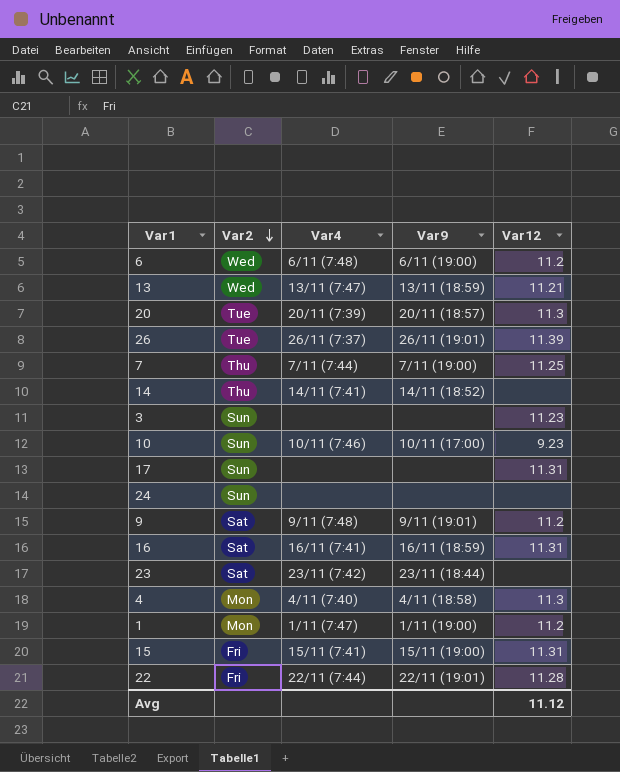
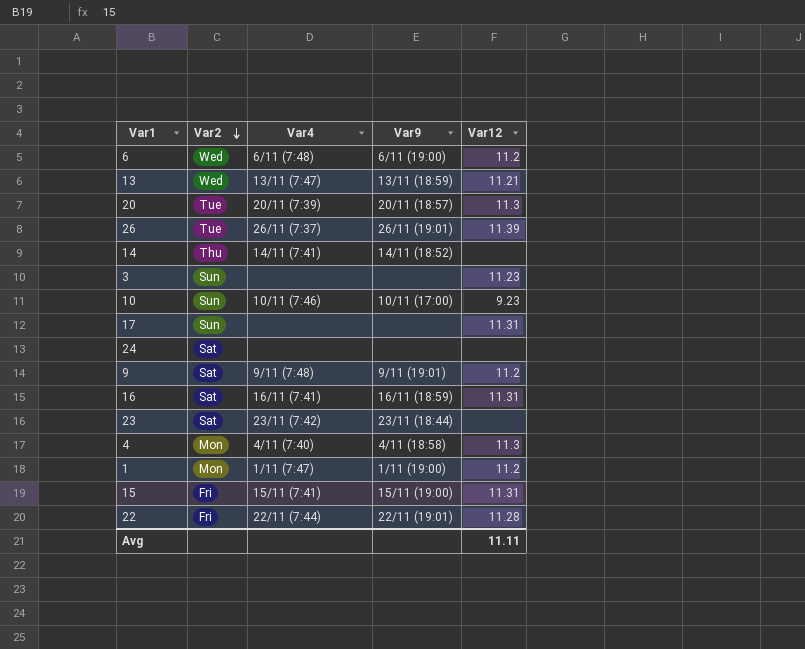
row 7: Thu | 7/11 (7:44) | 7/11 (19:00) | 11.25 -> none
24 | Var2: Sun -> Sat
Avg | Var12: 11.12 -> 11.11

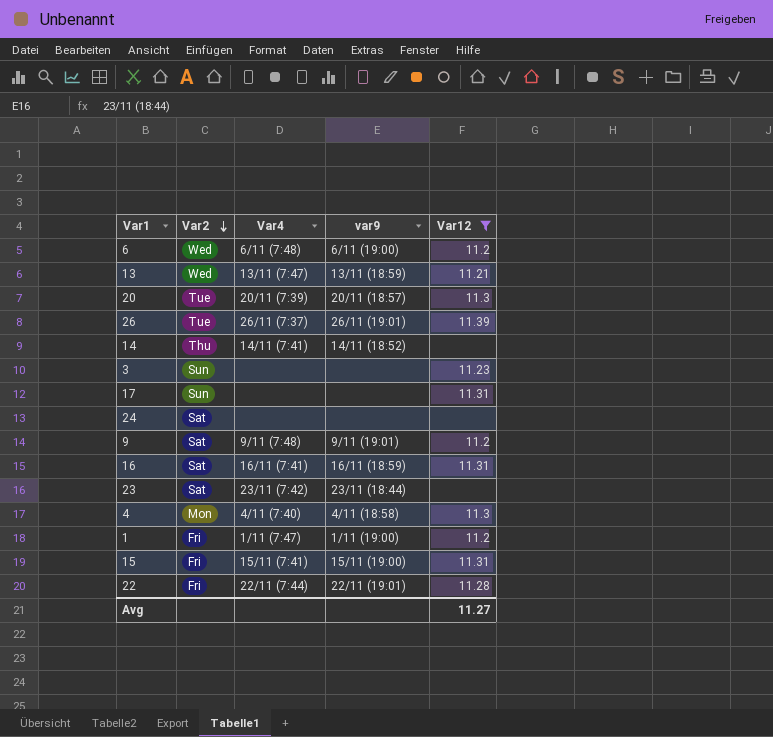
filter: none -> Var12 != 9.23
column name: Var9 -> var9
1 | Var2: Mon -> Fri
Avg | Var12: 11.11 -> 11.27

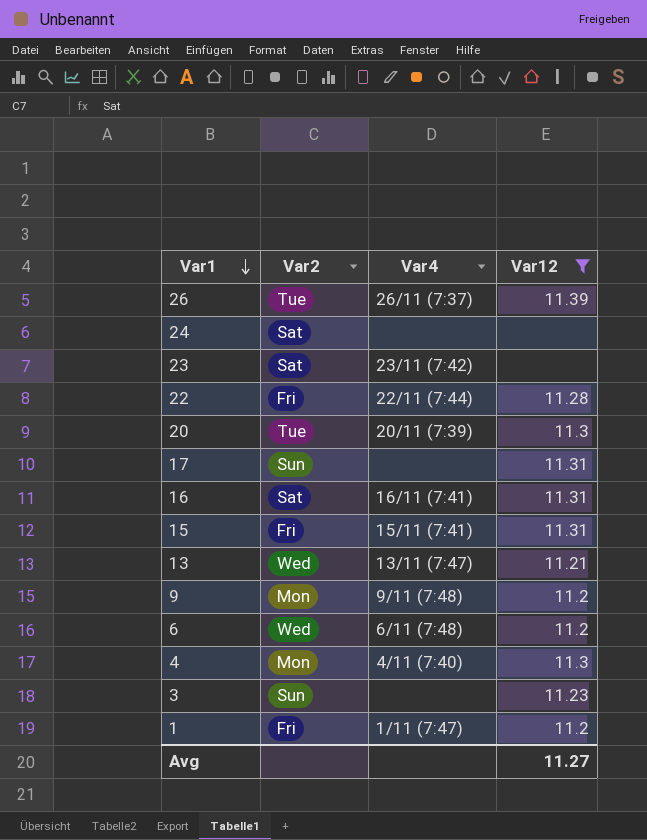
row order: Var2 descending -> Var1 descending
column var9 | position: 4 -> none
row 14: Thu | 14/11 (7:41) | 14/11 (18:52) | none -> none
9 | Var2: Sat -> Mon

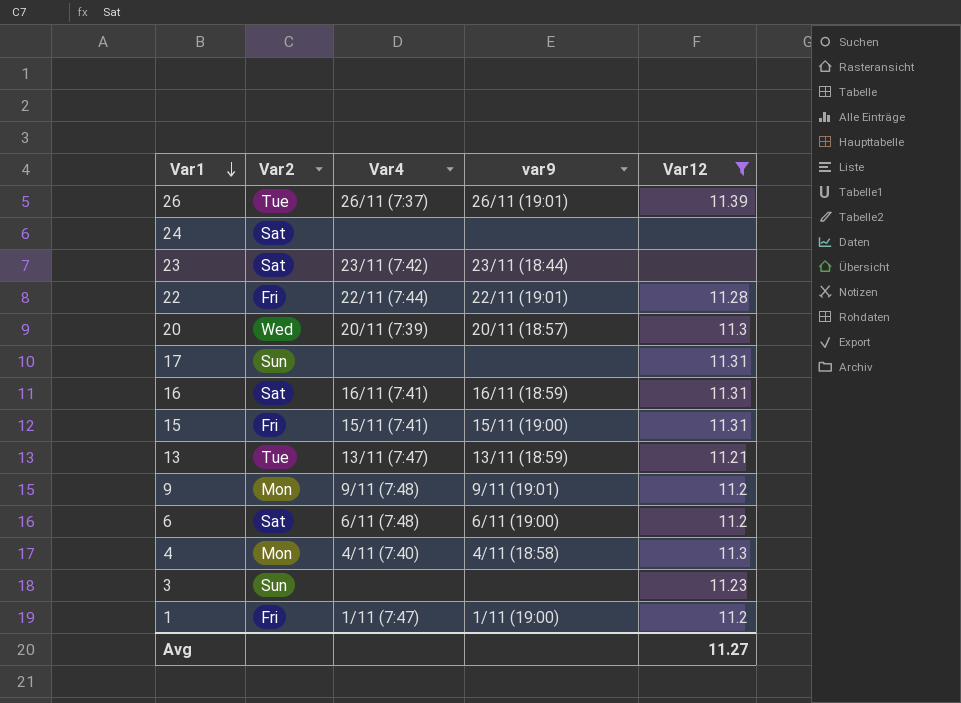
column var9 | position: none -> 4
20 | Var2: Tue -> Wed
13 | Var2: Wed -> Tue
6 | Var2: Wed -> Sat

